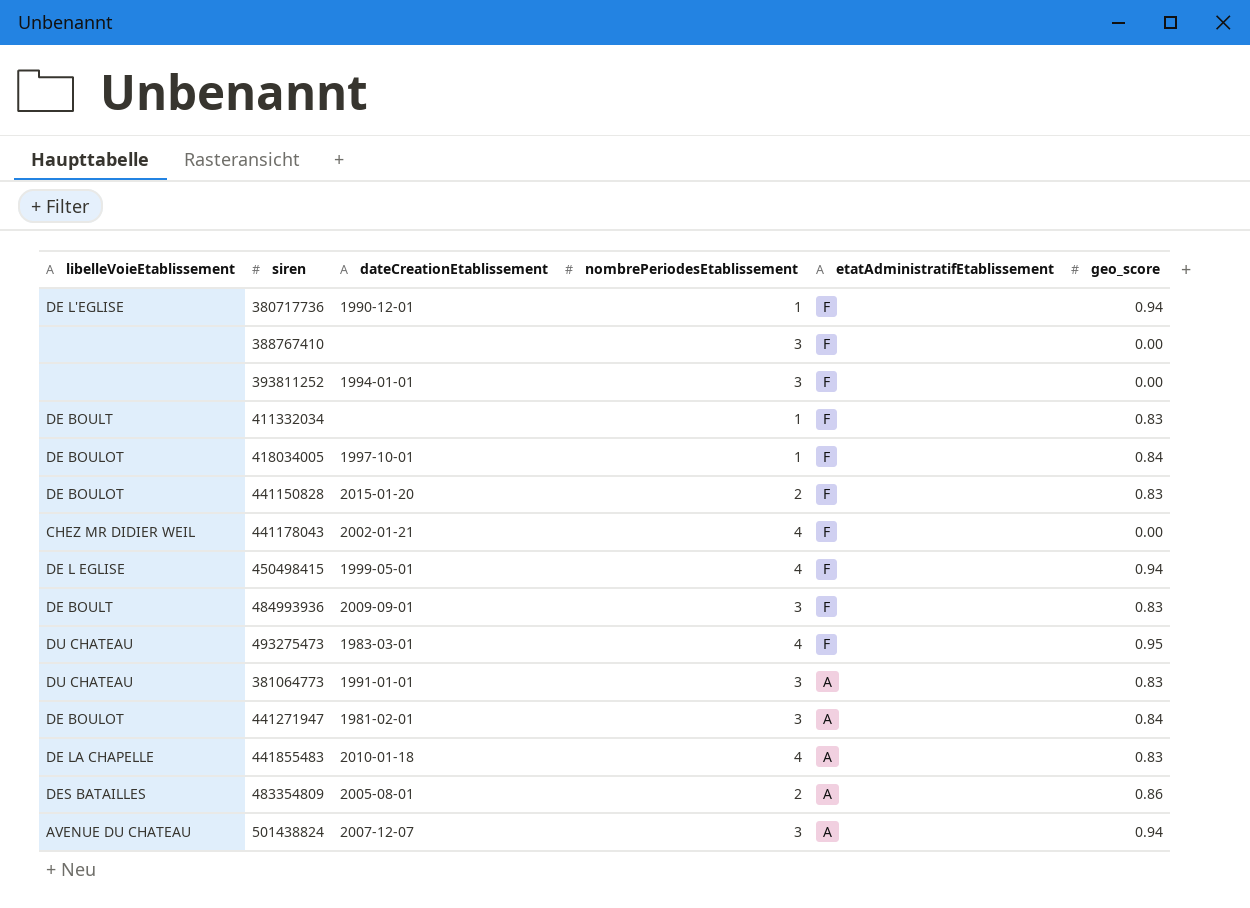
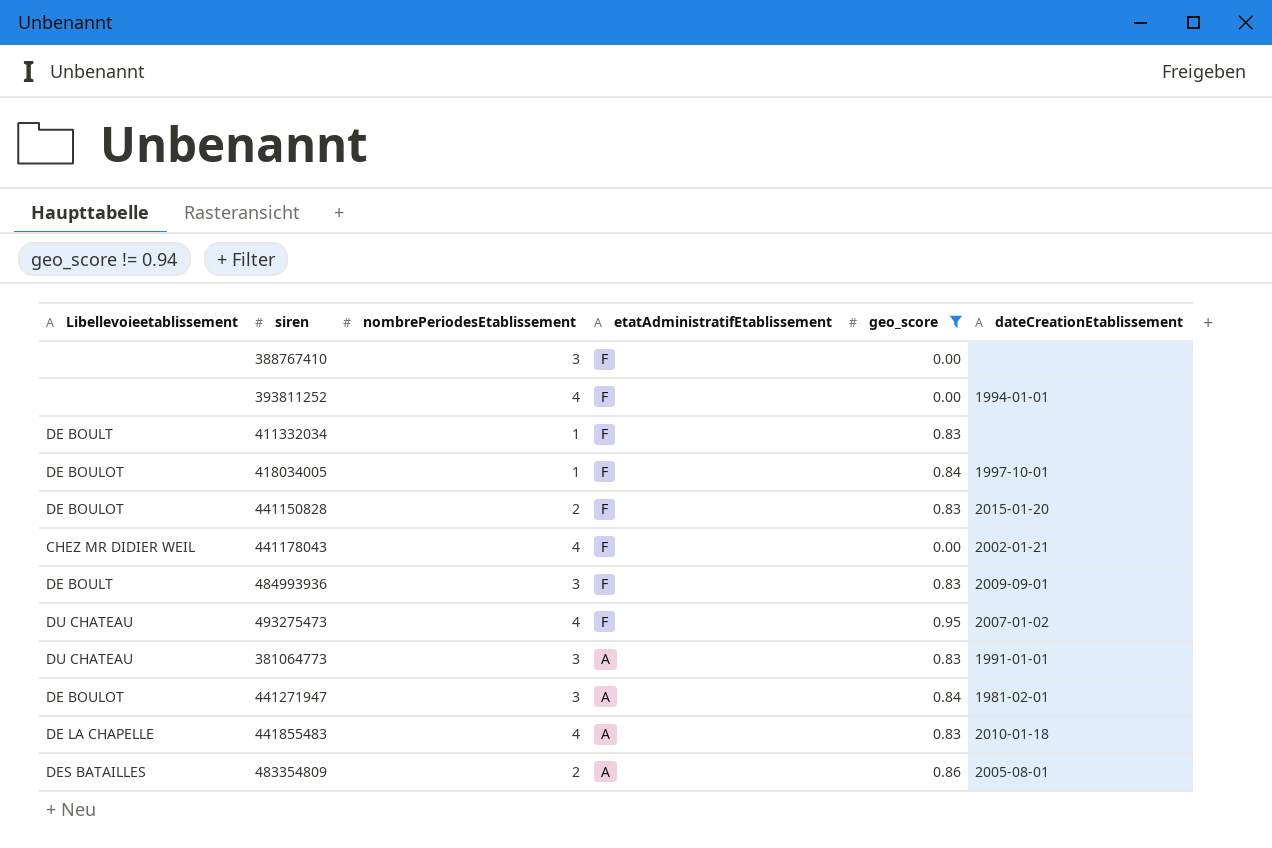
filter: none -> geo_score != 0.94
column name: libelleVoieEtablissement -> Libellevoieetablissement
column dateCreationEtablissement | position: 3 -> 6
393811252 | nombrePeriodesEtablissement: 3 -> 4
493275473 | dateCreationEtablissement: 1983-03-01 -> 2007-01-02

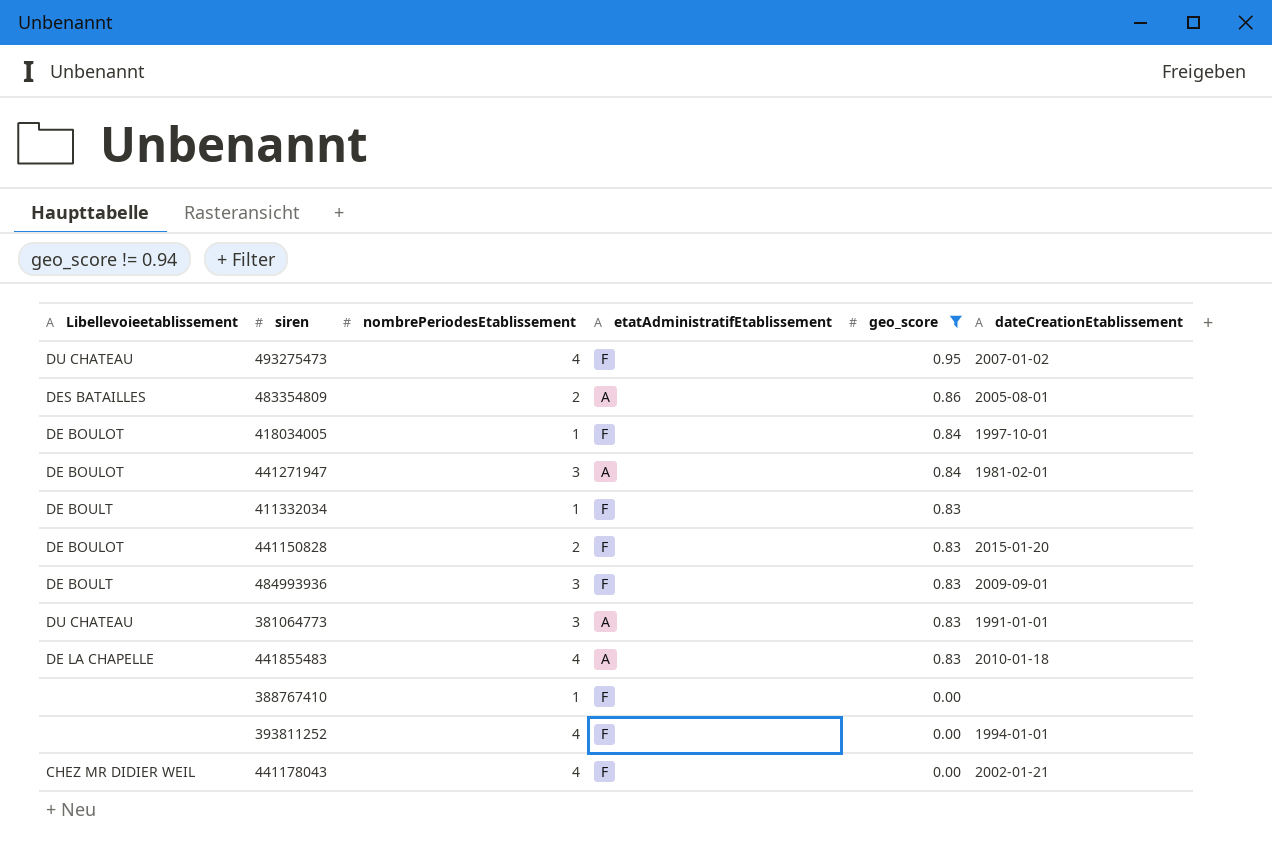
row order: etatAdministratifEtablissement descending -> geo_score descending
388767410 | nombrePeriodesEtablissement: 3 -> 1

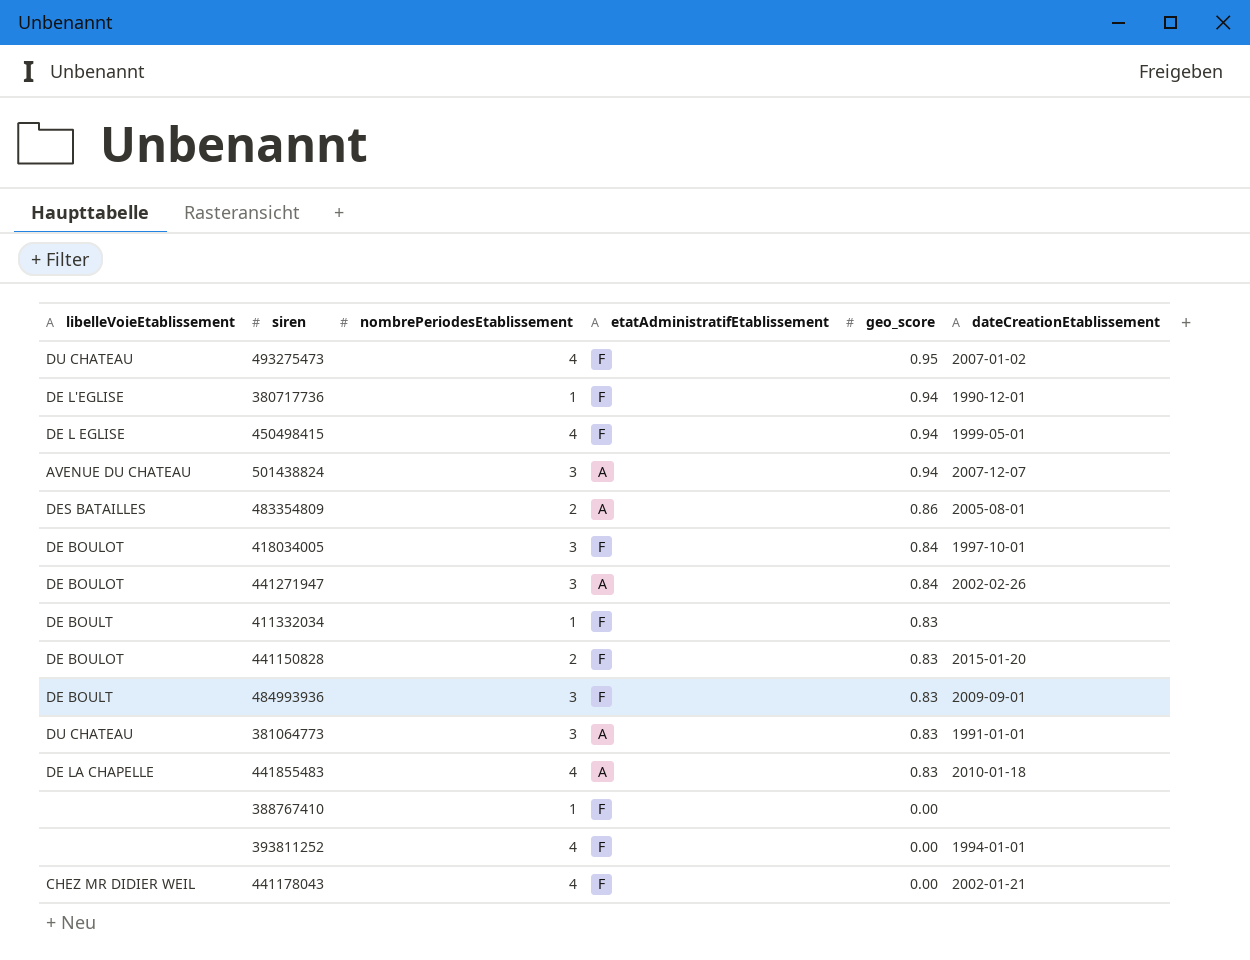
filter: geo_score != 0.94 -> none
column name: Libellevoieetablissement -> libelleVoieEtablissement
418034005 | nombrePeriodesEtablissement: 1 -> 3
441271947 | dateCreationEtablissement: 1981-02-01 -> 2002-02-26

